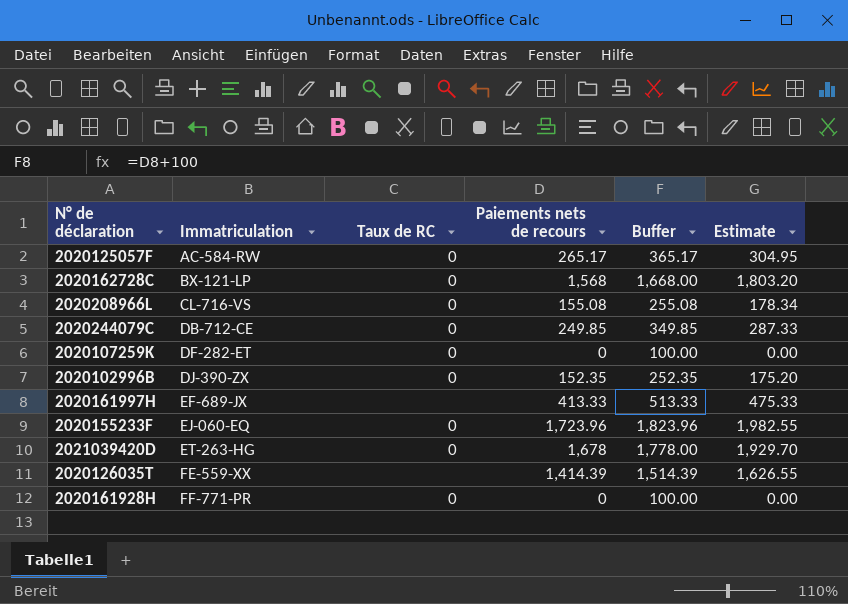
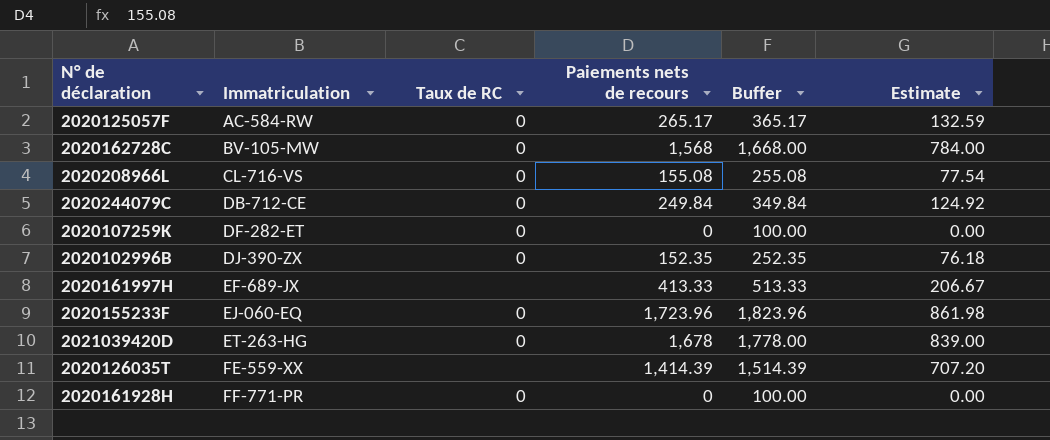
column Estimate | formula: [Paiements nets de recours] * 1.15 -> [Paiements nets de recours] * 0.5
2020162728C | Immatriculation: BX-121-LP -> BV-105-MW
2020244079C | Paiements nets de recours: 249.85 -> 249.84
2020244079C | Buffer: 349.85 -> 349.84

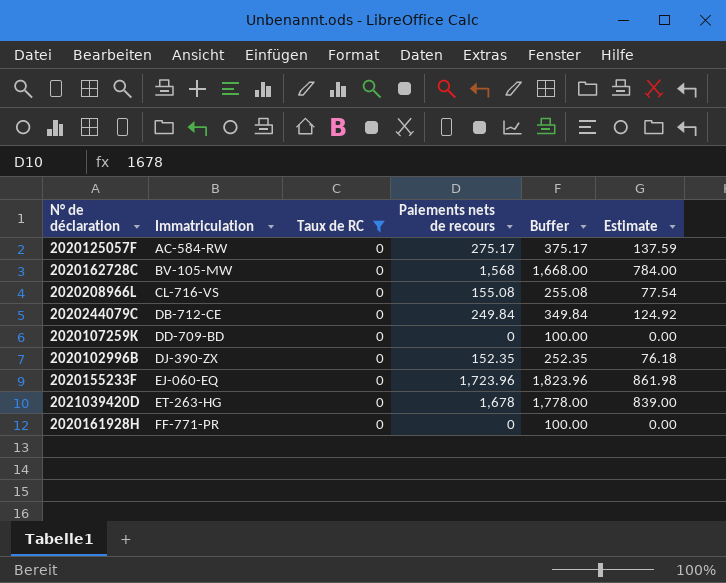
filter: none -> Taux de RC = 0
2020125057F | Paiements nets de recours: 265.17 -> 275.17
2020125057F | Buffer: 365.17 -> 375.17
2020125057F | Estimate: 132.59 -> 137.59
2020107259K | Immatriculation: DF-282-ET -> DD-709-BD

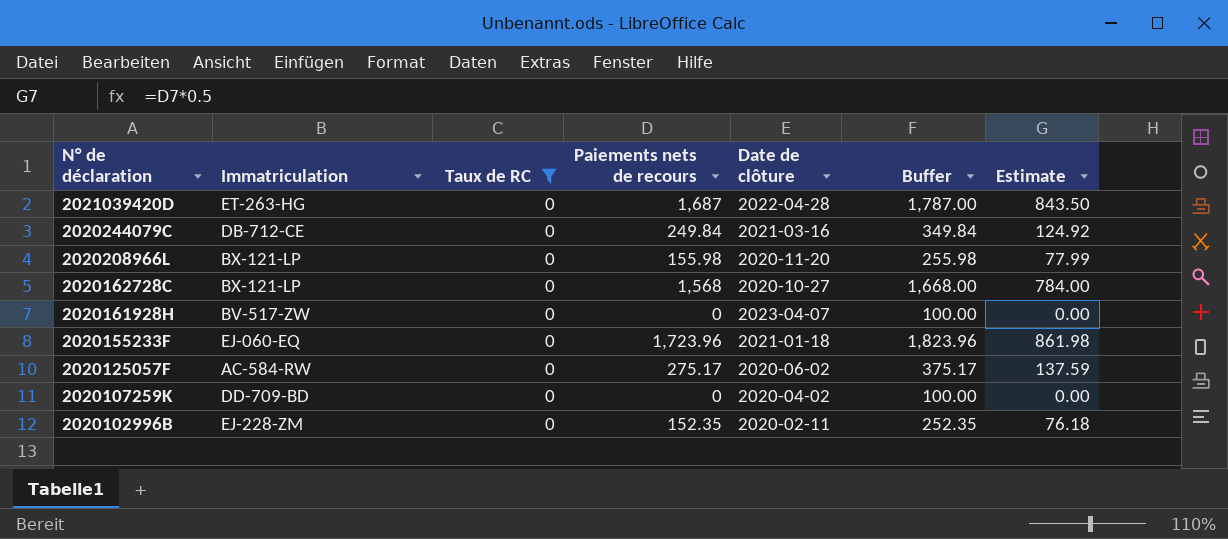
row order: Immatriculation ascending -> N° de déclaration descending
column Date de clôture | position: none -> 5
2021039420D | Paiements nets de recours: 1,678 -> 1,687
2021039420D | Buffer: 1,778.00 -> 1,787.00
2021039420D | Estimate: 839.00 -> 843.50
2020208966L | Immatriculation: CL-716-VS -> BX-121-LP
2020208966L | Paiements nets de recours: 155.08 -> 155.98
2020208966L | Buffer: 255.08 -> 255.98
2020208966L | Estimate: 77.54 -> 77.99
2020162728C | Immatriculation: BV-105-MW -> BX-121-LP
2020161928H | Immatriculation: FF-771-PR -> BV-517-ZW
2020102996B | Immatriculation: DJ-390-ZX -> EJ-228-ZM

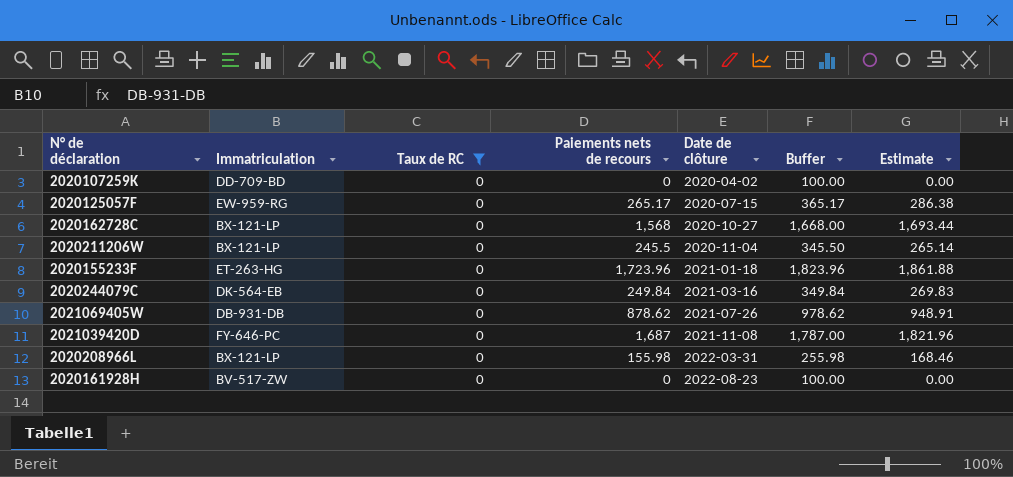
row order: N° de déclaration descending -> Date de clôture ascending
column Estimate | formula: [Paiements nets de recours] * 0.5 -> [Paiements nets de recours] * 1.08
row 2020102996B: EJ-228-ZM | 0 | 152.35 | 2020-02-11 | 252.35 | 76.18 -> none
2020125057F | Immatriculation: AC-584-RW -> EW-959-RG
2020125057F | Paiements nets de recours: 275.17 -> 265.17
2020125057F | Date de clôture: 2020-06-02 -> 2020-07-15
2020125057F | Buffer: 375.17 -> 365.17
row 2020211206W: none -> BX-121-LP | 0 | 245.5 | 2020-11-04 | 345.50 | 265.14
2020155233F | Immatriculation: EJ-060-EQ -> ET-263-HG
2020244079C | Immatriculation: DB-712-CE -> DK-564-EB
row 2021069405W: none -> DB-931-DB | 0 | 878.62 | 2021-07-26 | 978.62 | 948.91
2021039420D | Immatriculation: ET-263-HG -> FY-646-PC
2021039420D | Date de clôture: 2022-04-28 -> 2021-11-08
2020208966L | Date de clôture: 2020-11-20 -> 2022-03-31
2020161928H | Date de clôture: 2023-04-07 -> 2022-08-23

